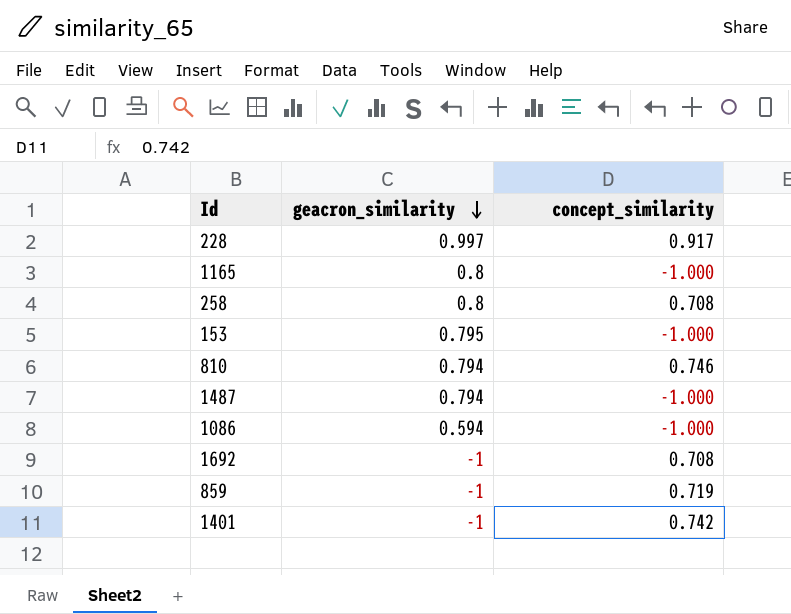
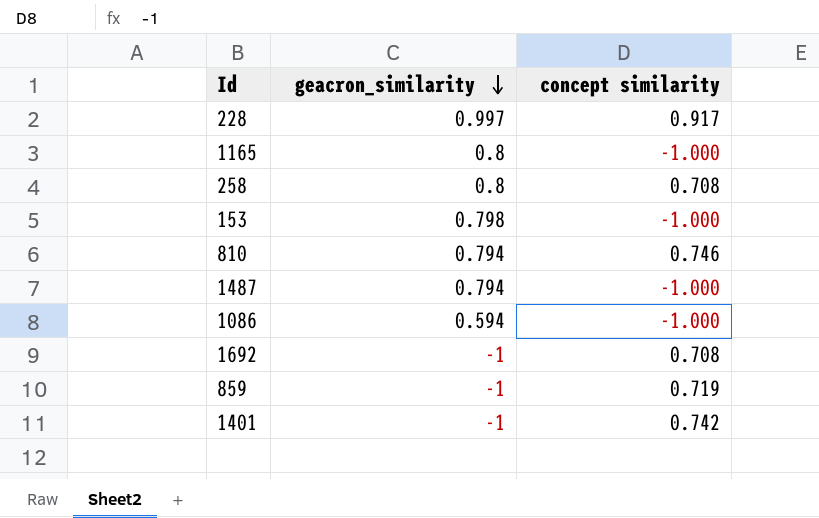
column name: concept_similarity -> concept similarity
153 | geacron_similarity: 0.795 -> 0.798

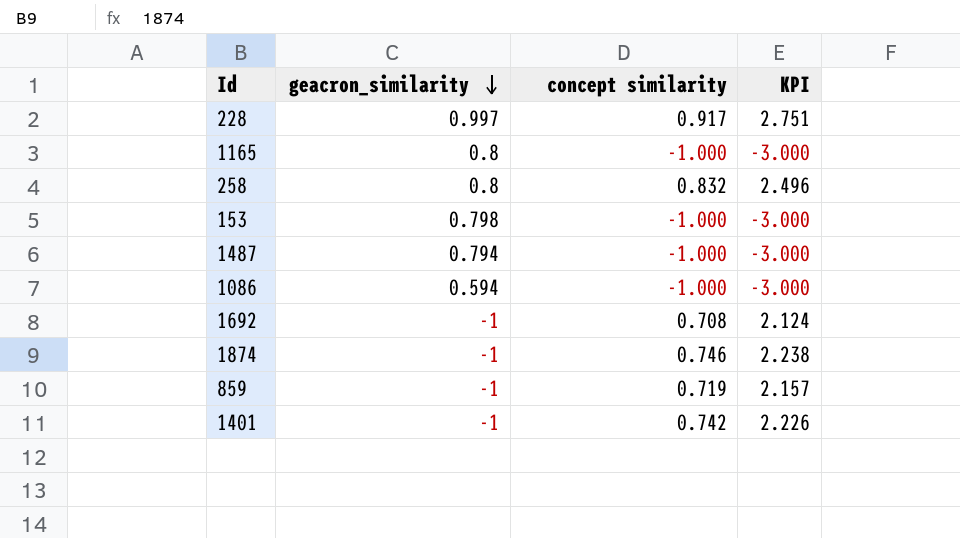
column KPI | formula: none -> [concept similarity] * 3
row 810: 0.794 | 0.746 -> none
258 | concept similarity: 0.708 -> 0.832
row 1874: none -> -1 | 0.746 | 2.238

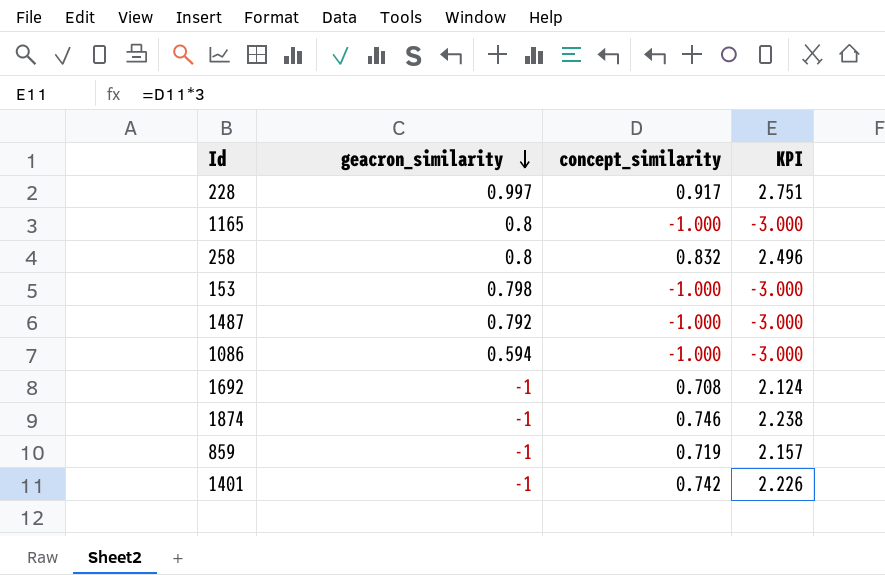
column name: concept similarity -> concept_similarity
1487 | geacron_similarity: 0.794 -> 0.792

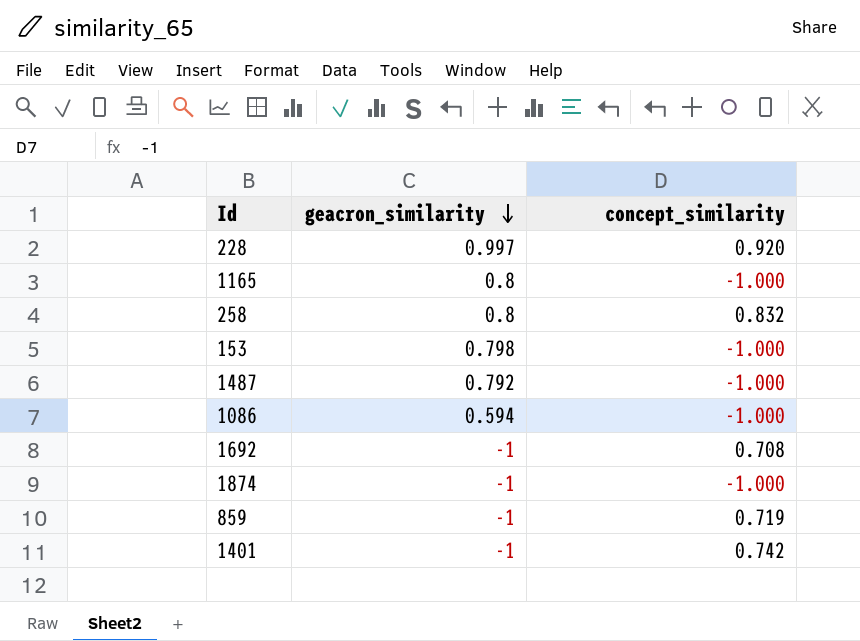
column KPI | formula: [concept_similarity] * 3 -> none
228 | concept_similarity: 0.917 -> 0.920
1874 | concept_similarity: 0.746 -> -1.000

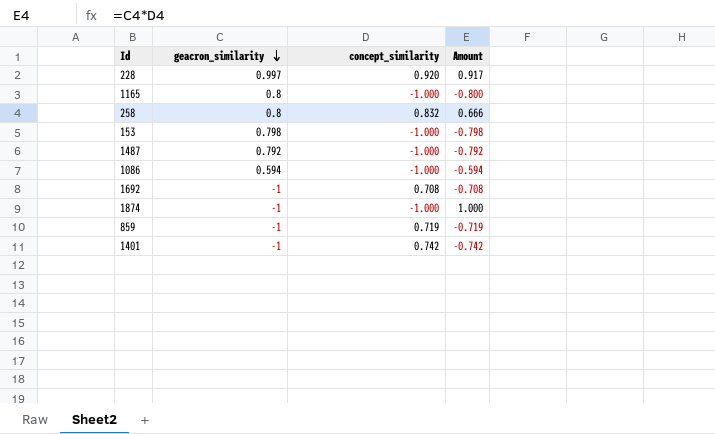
column Amount | formula: none -> [geacron_similarity] * [concept_similarity]

